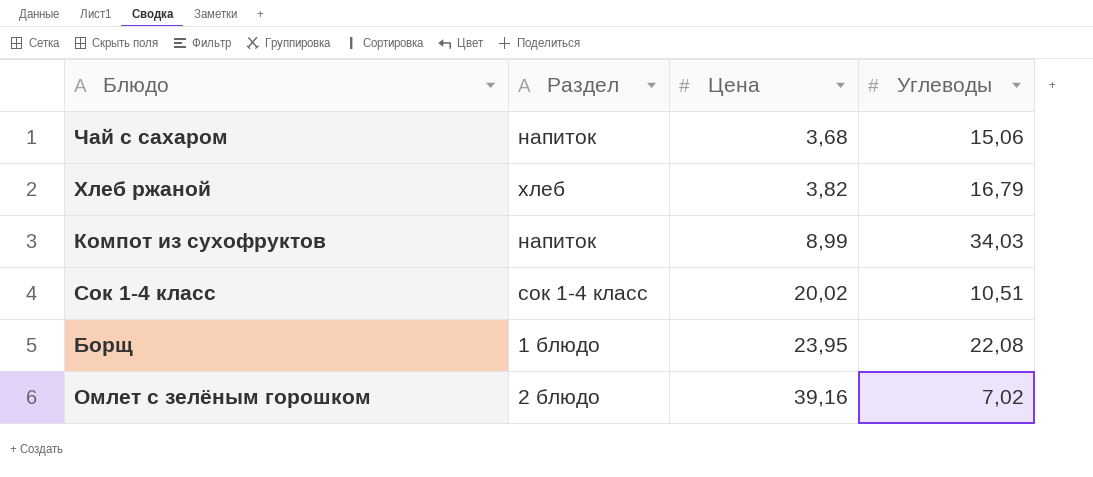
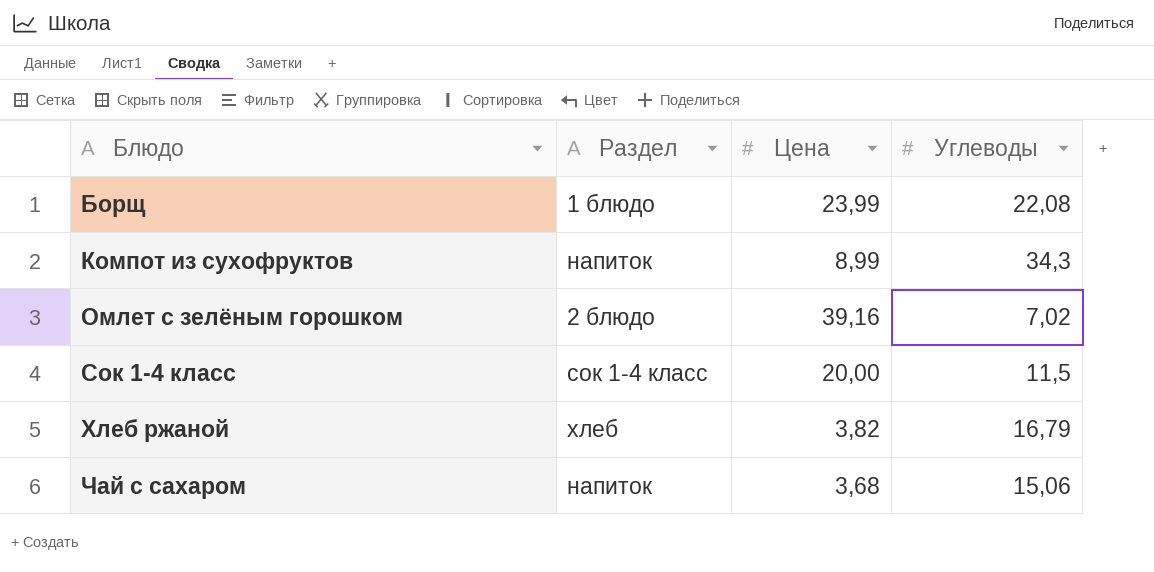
row order: Цена ascending -> Блюдо ascending
Борщ | Цена: 23,95 -> 23,99
Компот из сухофруктов | Углеводы: 34,03 -> 34,3
Сок 1-4 класс | Цена: 20,02 -> 20,00
Сок 1-4 класс | Углеводы: 10,51 -> 11,5

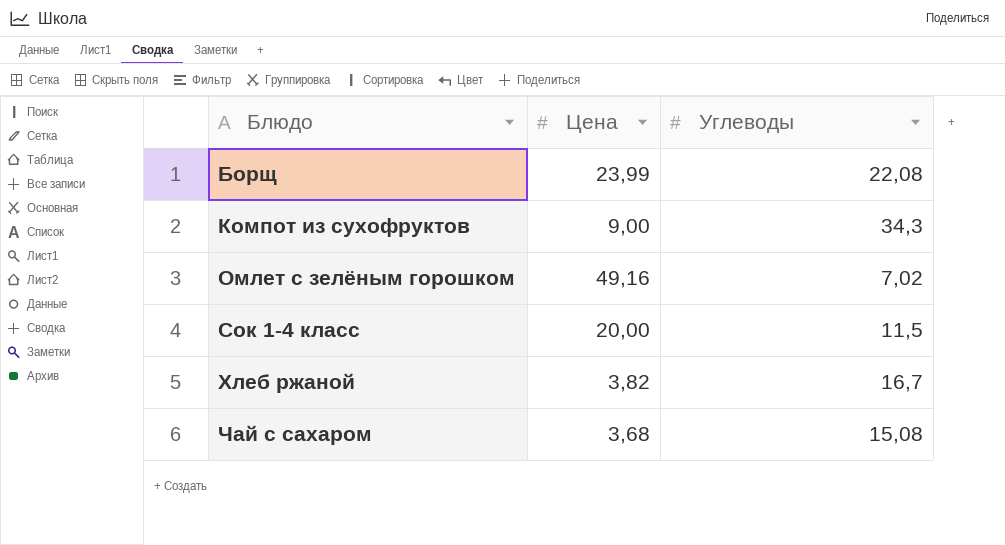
column Раздел | position: 2 -> none
Компот из сухофруктов | Цена: 8,99 -> 9,00
Омлет с зелёным горошком | Цена: 39,16 -> 49,16
Хлеб ржаной | Углеводы: 16,79 -> 16,7
Чай с сахаром | Углеводы: 15,06 -> 15,08

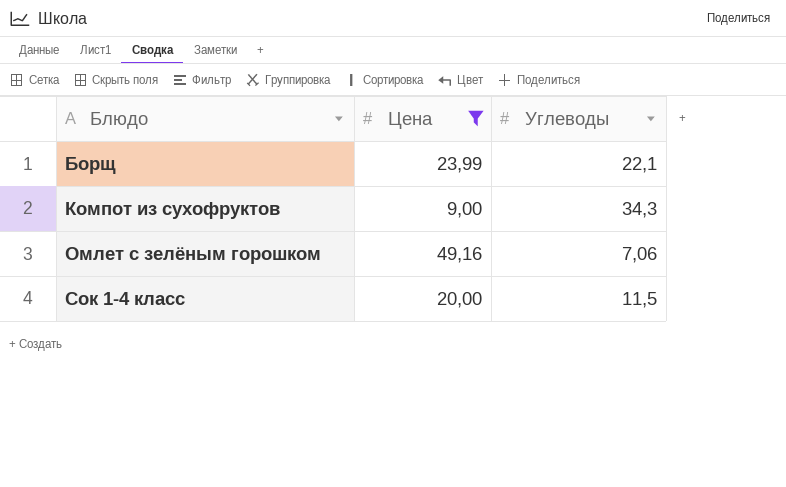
filter: none -> Цена >= 9,00
Борщ | Углеводы: 22,08 -> 22,1
Омлет с зелёным горошком | Углеводы: 7,02 -> 7,06

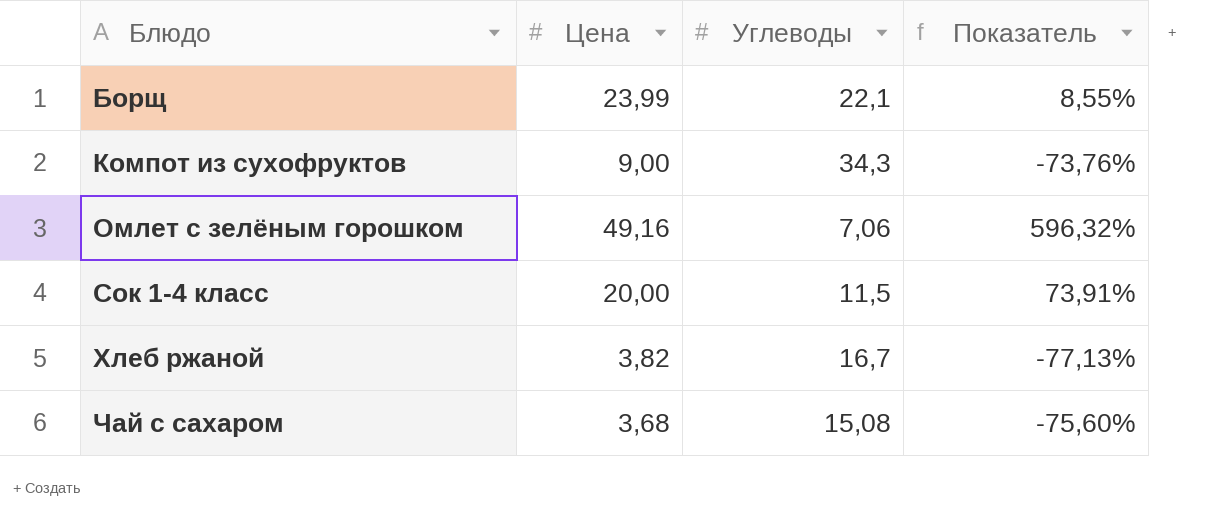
filter: Цена >= 9,00 -> none
column Показатель | formula: none -> ([Цена] - [Углеводы]) / [Углеводы]

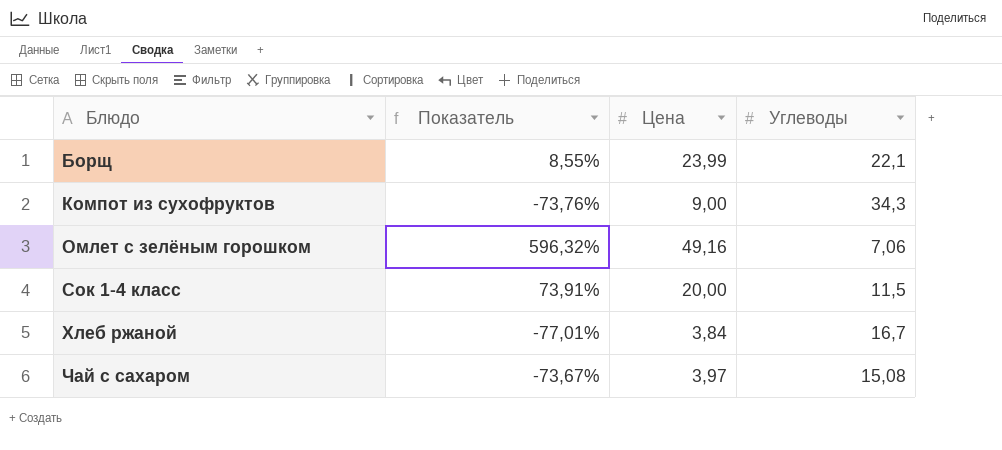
column Показатель | position: 4 -> 2
Хлеб ржаной | Показатель: -77,13% -> -77,01%
Хлеб ржаной | Цена: 3,82 -> 3,84
Чай с сахаром | Показатель: -75,60% -> -73,67%
Чай с сахаром | Цена: 3,68 -> 3,97

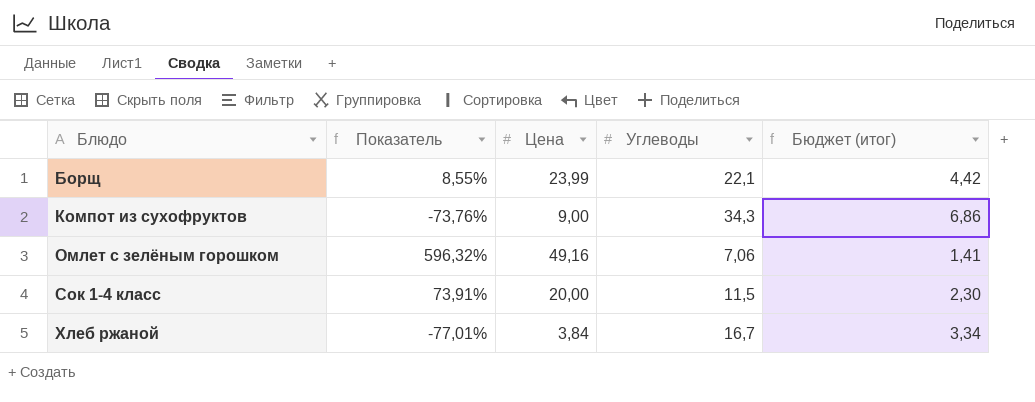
column Бюджет (итог) | formula: none -> [Углеводы] * 0,2
row Чай с сахаром: -73,67% | 3,97 | 15,08 -> none

